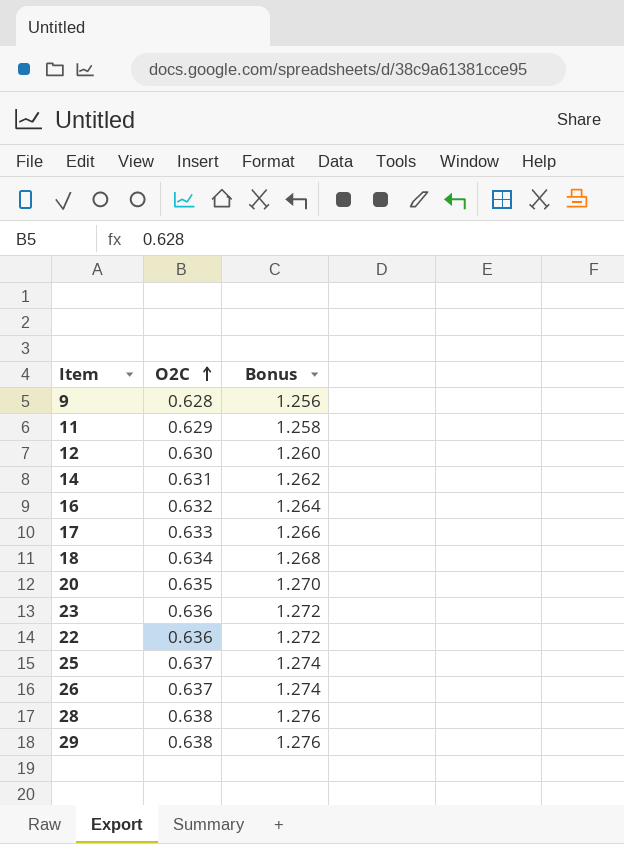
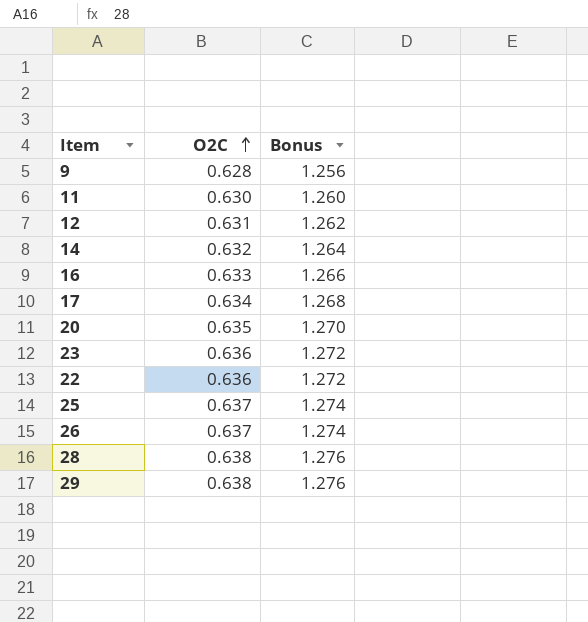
row 18: 0.634 | 1.268 -> none
11 | O2C: 0.629 -> 0.630
11 | Bonus: 1.258 -> 1.260
12 | O2C: 0.630 -> 0.631
12 | Bonus: 1.260 -> 1.262
14 | O2C: 0.631 -> 0.632
14 | Bonus: 1.262 -> 1.264
16 | O2C: 0.632 -> 0.633
16 | Bonus: 1.264 -> 1.266
17 | O2C: 0.633 -> 0.634
17 | Bonus: 1.266 -> 1.268

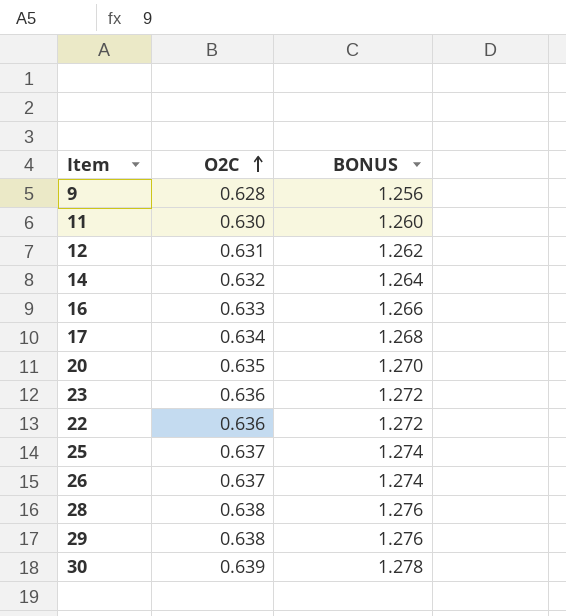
column name: Bonus -> BONUS
row 30: none -> 0.639 | 1.278

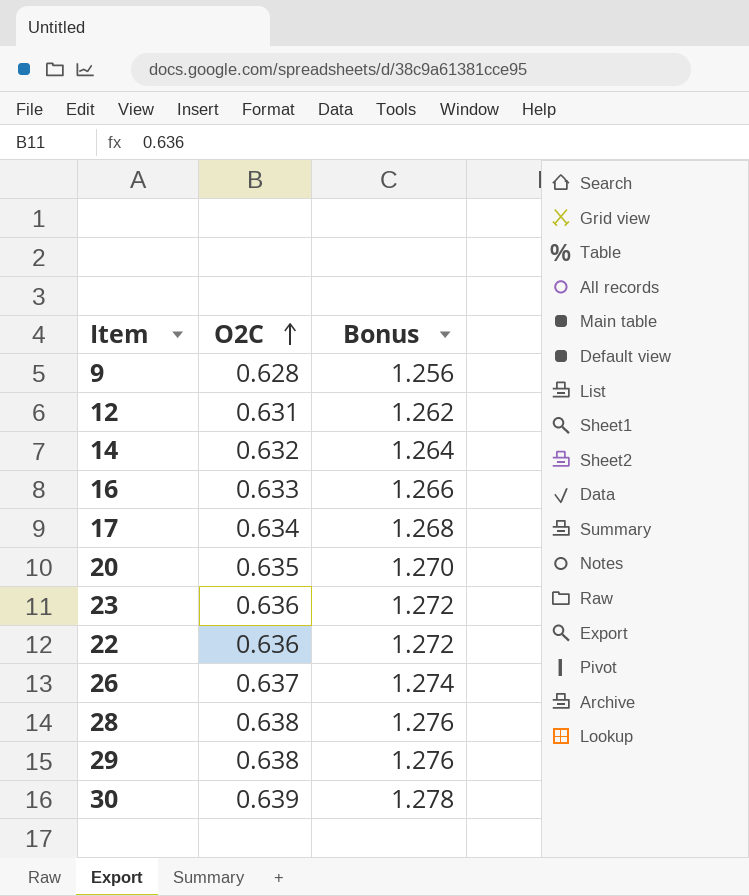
column name: BONUS -> Bonus
row 11: 0.630 | 1.260 -> none
row 25: 0.637 | 1.274 -> none

